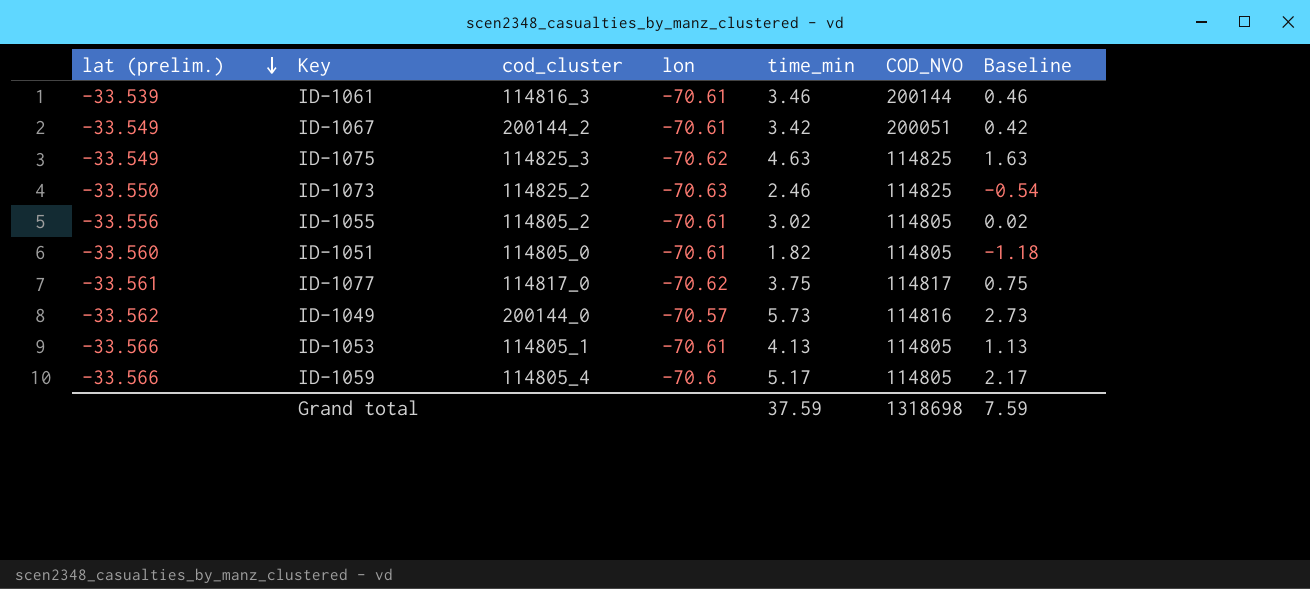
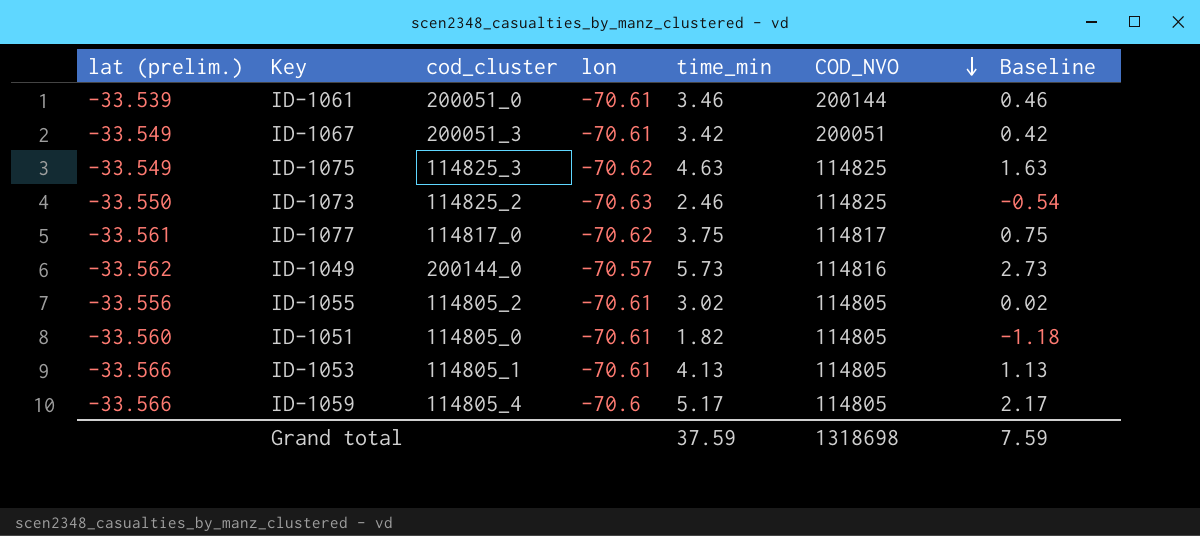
row order: lat (prelim.) descending -> COD_NVO descending
ID-1061 | cod_cluster: 114816_3 -> 200051_0
ID-1067 | cod_cluster: 200144_2 -> 200051_3

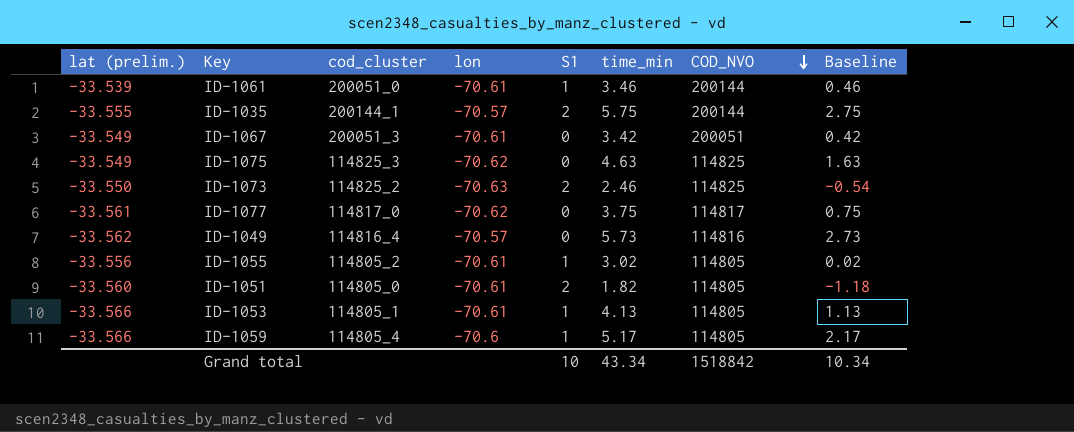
column S1 | position: none -> 5
row ID-1035: none -> -33.555 | 200144_1 | -70.57 | 2 | 5.75 | 200144 | 2.75
ID-1049 | cod_cluster: 200144_0 -> 114816_4
Grand total | time_min: 37.59 -> 43.34
Grand total | COD_NVO: 1318698 -> 1518842
Grand total | Baseline: 7.59 -> 10.34

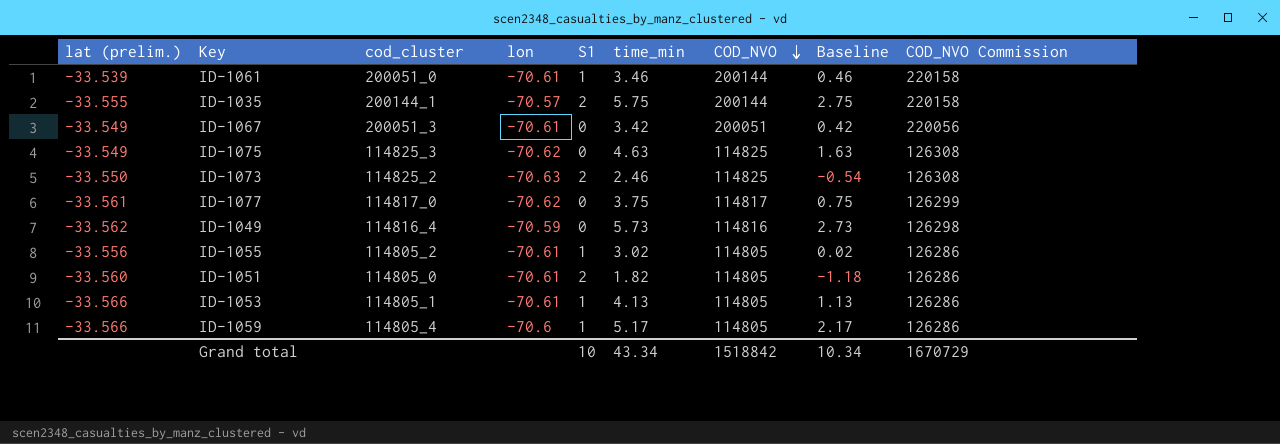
column COD_NVO Commission | formula: none -> [COD_NVO] * 1.1
ID-1049 | lon: -70.57 -> -70.59

